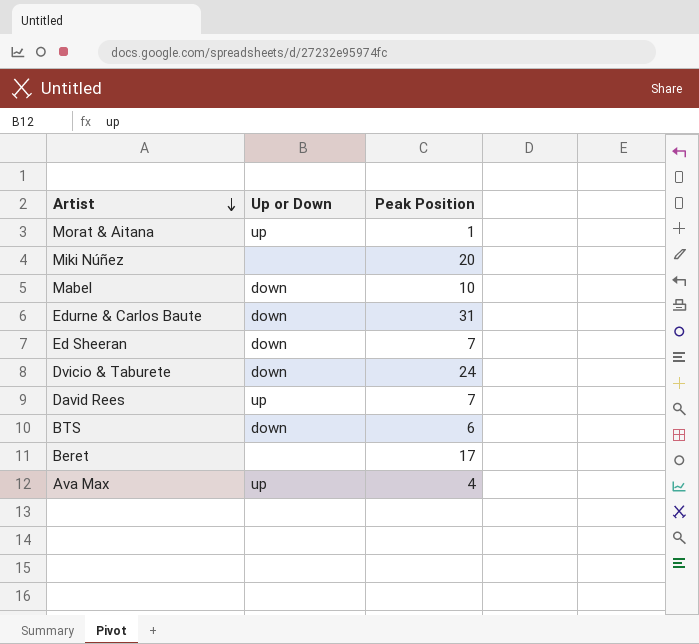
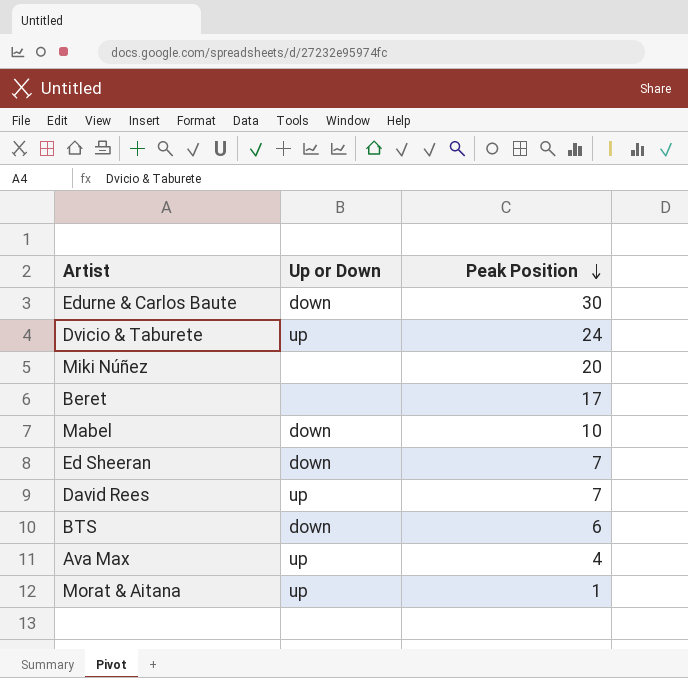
row order: Artist descending -> Peak Position descending
Edurne & Carlos Baute | Peak Position: 31 -> 30
Dvicio & Taburete | Up or Down: down -> up

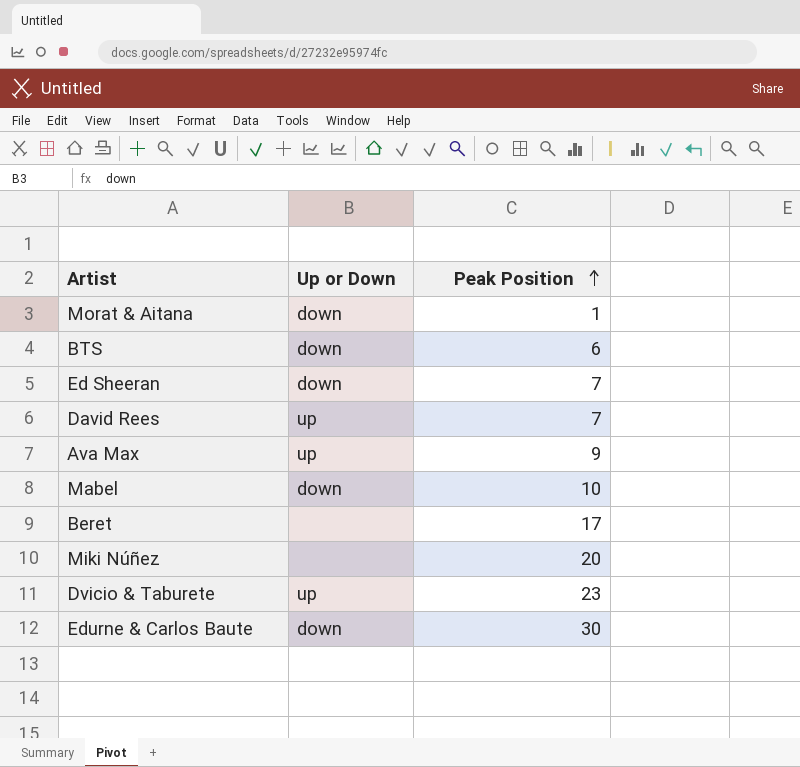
row order: Peak Position descending -> Peak Position ascending
Morat & Aitana | Up or Down: up -> down
Ava Max | Peak Position: 4 -> 9
Dvicio & Taburete | Peak Position: 24 -> 23

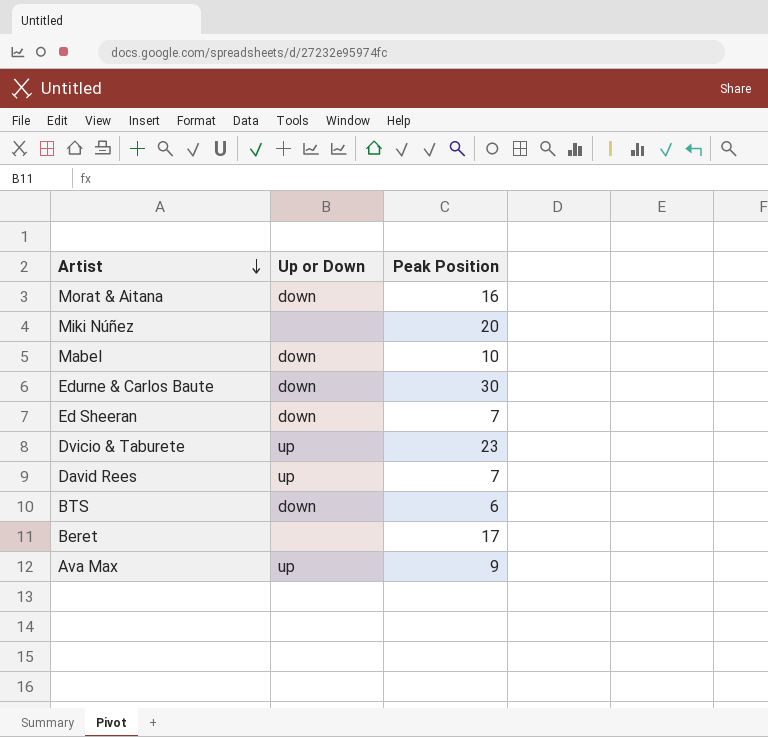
row order: Peak Position ascending -> Artist descending
Morat & Aitana | Peak Position: 1 -> 16

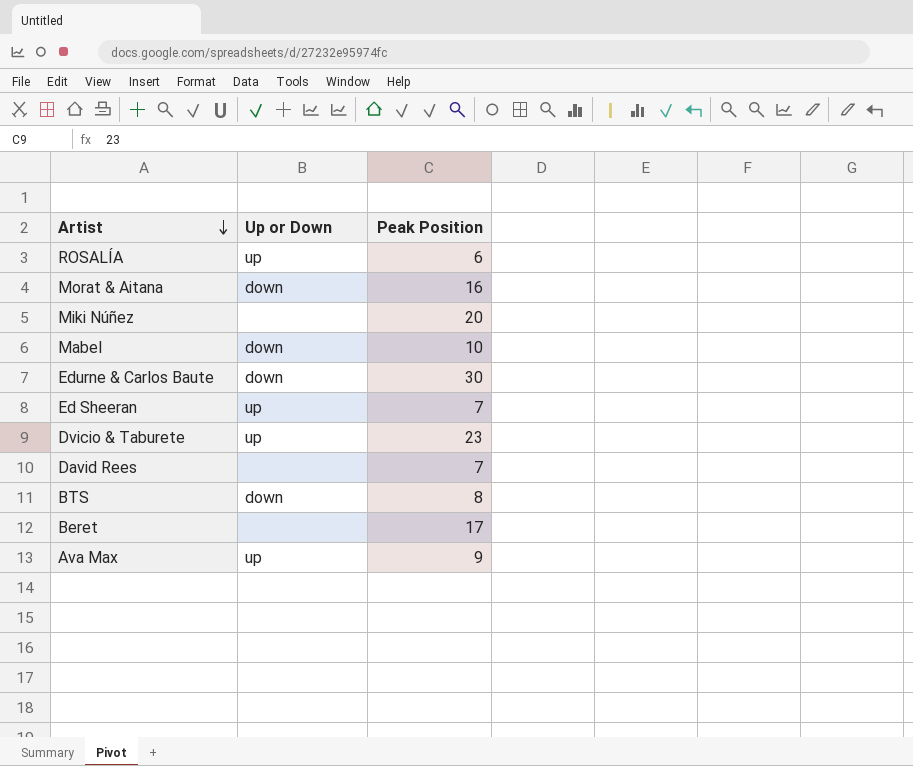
row ROSALÍA: none -> up | 6
Ed Sheeran | Up or Down: down -> up
David Rees | Up or Down: up -> none
BTS | Peak Position: 6 -> 8

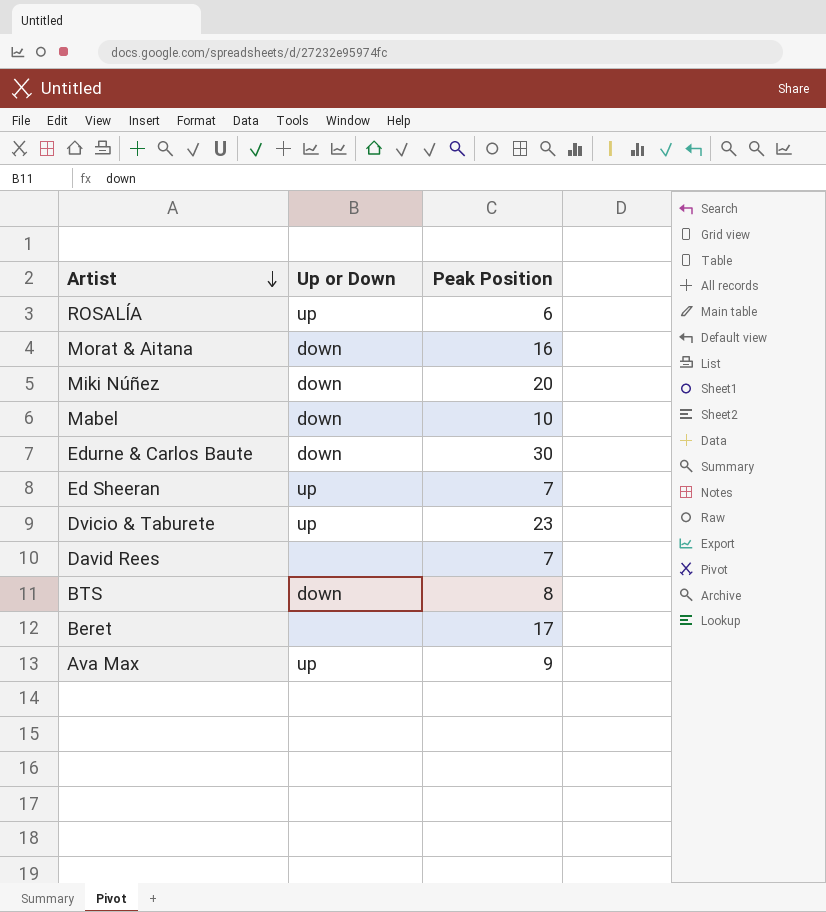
Miki Núñez | Up or Down: none -> down

